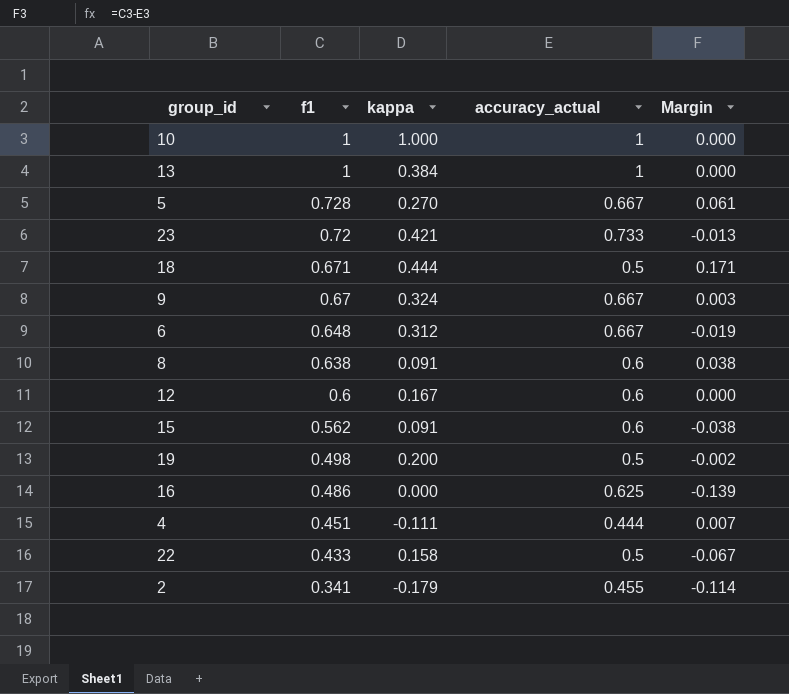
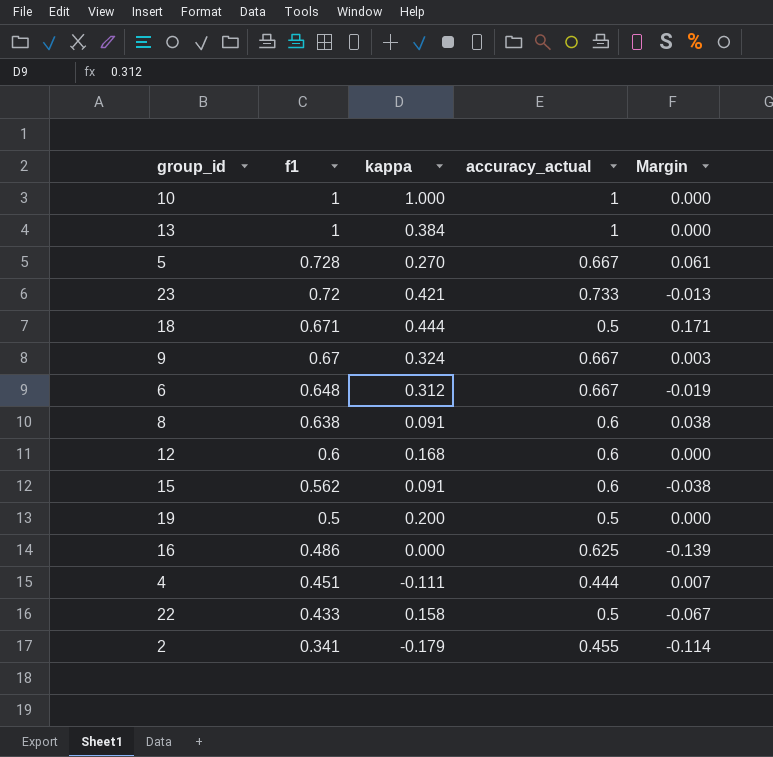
12 | kappa: 0.167 -> 0.168
19 | f1: 0.498 -> 0.5
19 | Margin: -0.002 -> 0.000

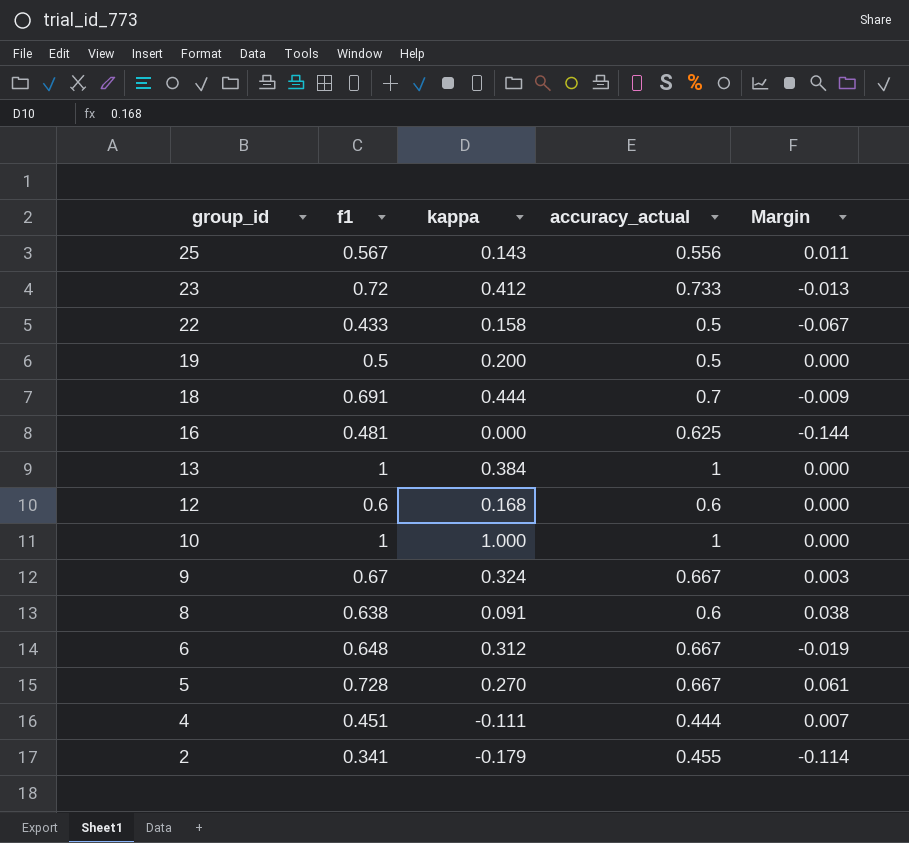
row order: f1 descending -> group_id descending
row 15: 0.562 | 0.091 | 0.6 | -0.038 -> none
row 25: none -> 0.567 | 0.143 | 0.556 | 0.011
23 | kappa: 0.421 -> 0.412
18 | f1: 0.671 -> 0.691
18 | accuracy_actual: 0.5 -> 0.7
18 | Margin: 0.171 -> -0.009
16 | f1: 0.486 -> 0.481
16 | Margin: -0.139 -> -0.144

